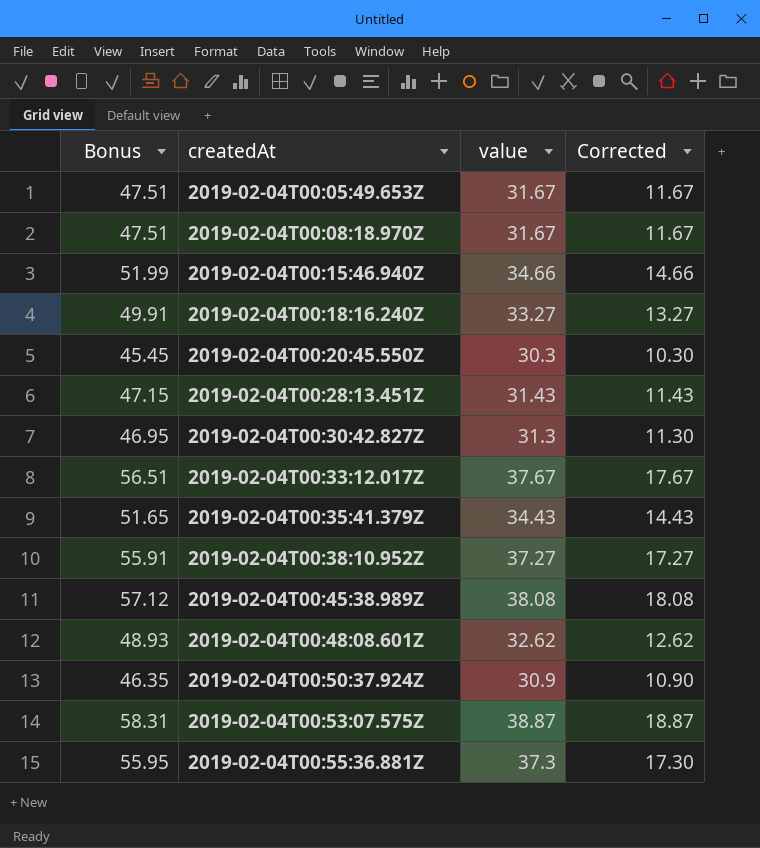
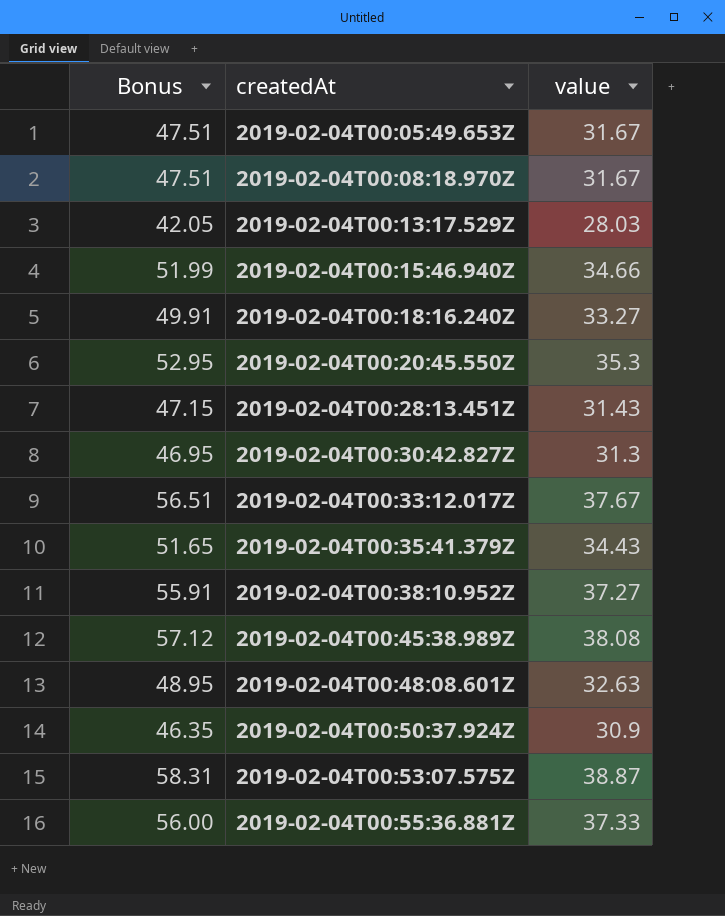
column Corrected | formula: [value] - 20 -> none
row 2019-02-04T00:13:17.529Z: none -> 42.05 | 28.03
2019-02-04T00:20:45.550Z | Bonus: 45.45 -> 52.95
2019-02-04T00:20:45.550Z | value: 30.3 -> 35.3
2019-02-04T00:48:08.601Z | Bonus: 48.93 -> 48.95
2019-02-04T00:48:08.601Z | value: 32.62 -> 32.63
2019-02-04T00:55:36.881Z | Bonus: 55.95 -> 56.00
2019-02-04T00:55:36.881Z | value: 37.3 -> 37.33

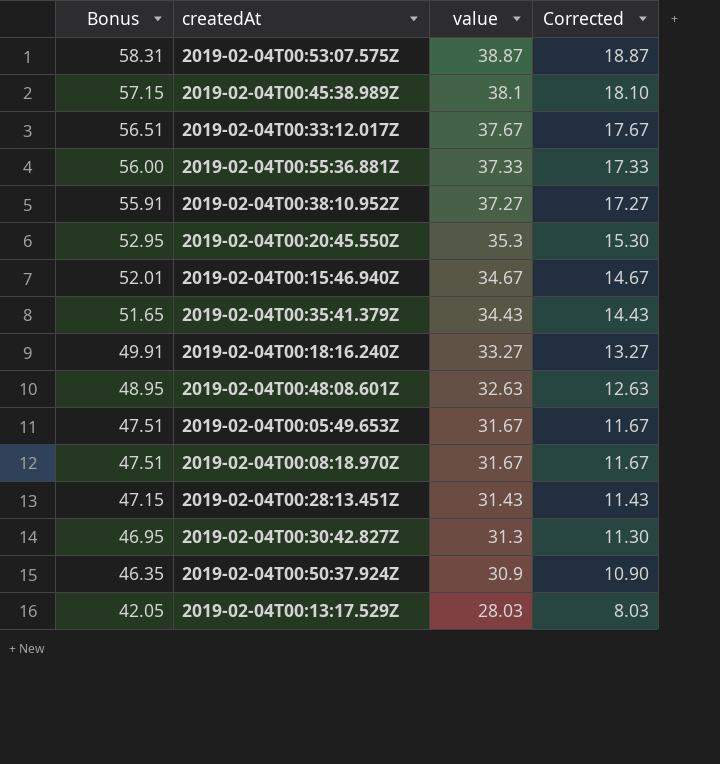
row order: createdAt ascending -> Bonus descending
column Corrected | formula: none -> [value] - 20
2019-02-04T00:45:38.989Z | Bonus: 57.12 -> 57.15
2019-02-04T00:45:38.989Z | value: 38.08 -> 38.1
2019-02-04T00:15:46.940Z | Bonus: 51.99 -> 52.01
2019-02-04T00:15:46.940Z | value: 34.66 -> 34.67

